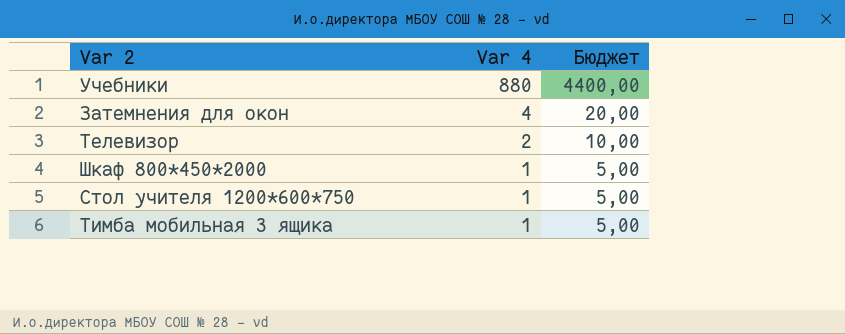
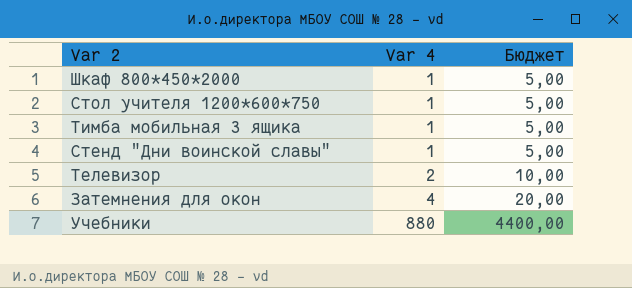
row order: Var 4 descending -> Var 4 ascending
row Стенд "Дни воинской славы": none -> 1 | 5,00

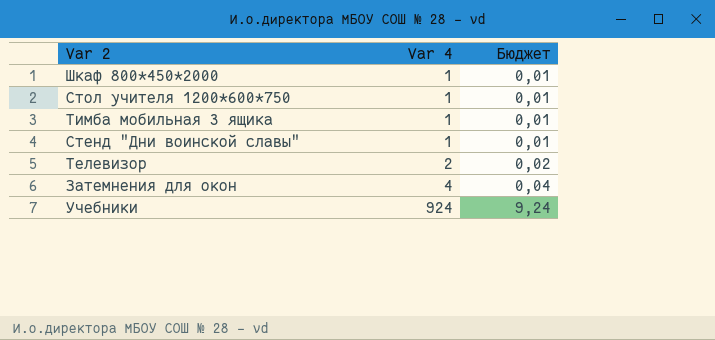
column Бюджет | formula: [Var 4] * 5 -> [Var 4] * 0,01
Учебники | Var 4: 880 -> 924

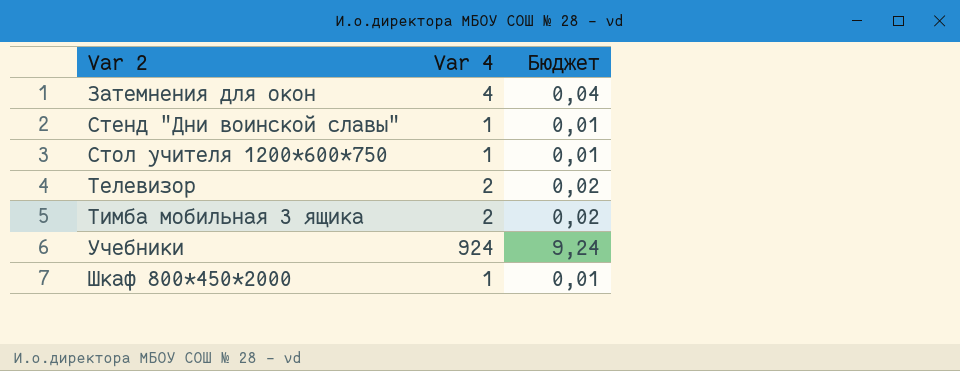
row order: Var 4 ascending -> Var 2 ascending
Тимба мобильная 3 ящика | Var 4: 1 -> 2
Тимба мобильная 3 ящика | Бюджет: 0,01 -> 0,02

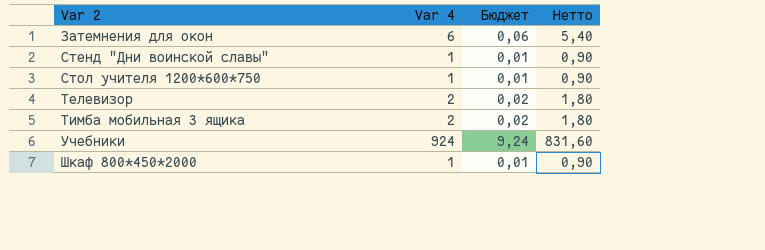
column Нетто | formula: none -> [Var 4] * 0,9
Затемнения для окон | Var 4: 4 -> 6
Затемнения для окон | Бюджет: 0,04 -> 0,06

